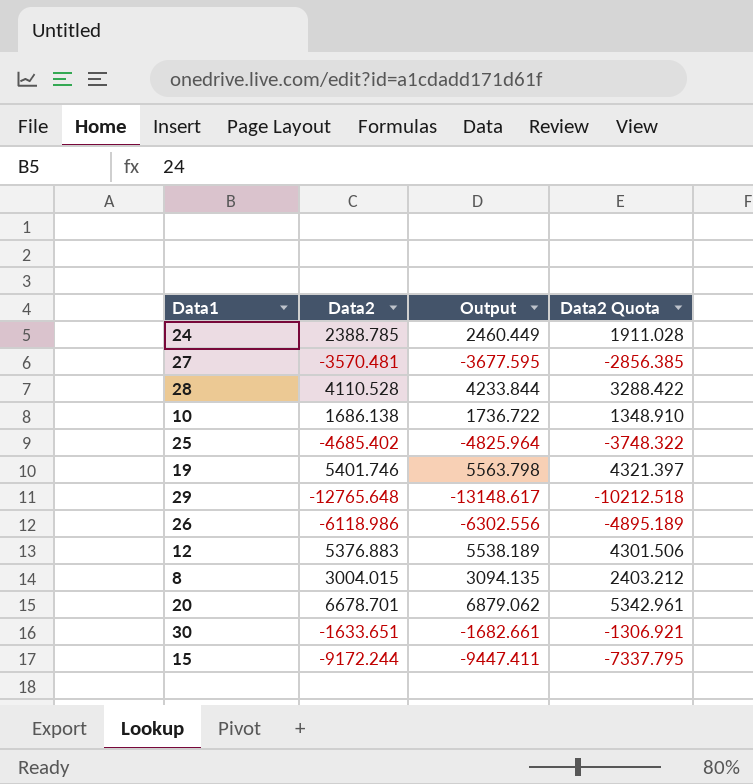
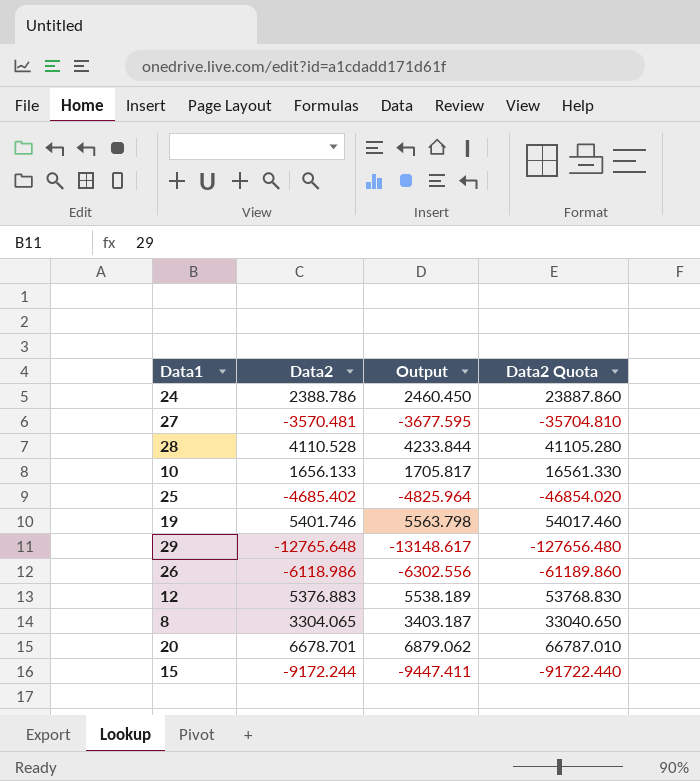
column Data2 Quota | formula: [Data2] * 0.8 -> [Data2] * 10
row 30: -1633.651 | -1682.661 | -1306.921 -> none
24 | Data2: 2388.785 -> 2388.786
24 | Output: 2460.449 -> 2460.450
10 | Data2: 1686.138 -> 1656.133
10 | Output: 1736.722 -> 1705.817
8 | Data2: 3004.015 -> 3304.065
8 | Output: 3094.135 -> 3403.187

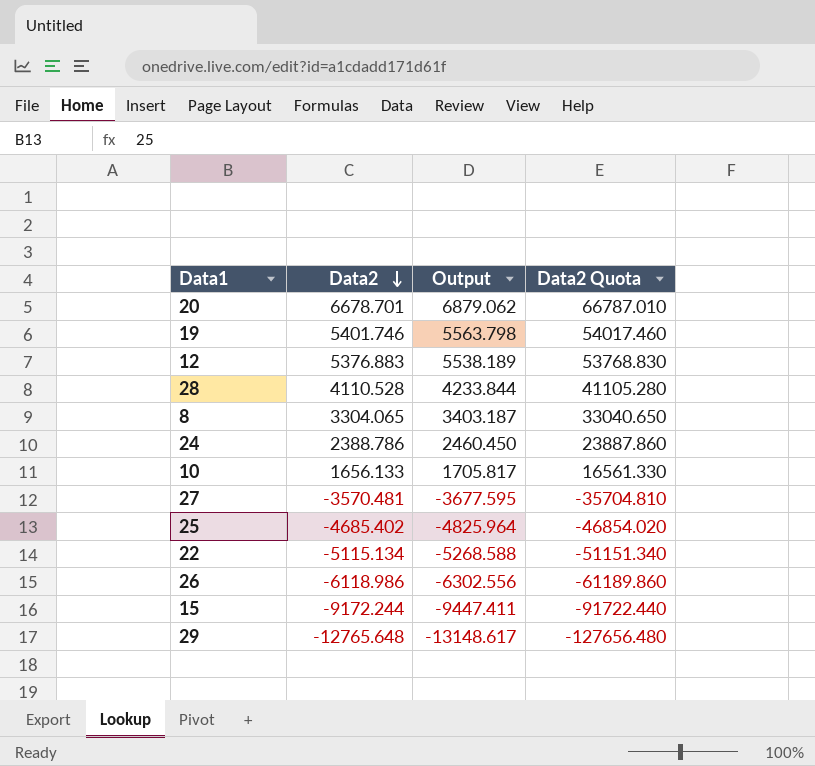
row order: none -> Data2 descending
row 22: none -> -5115.134 | -5268.588 | -51151.340

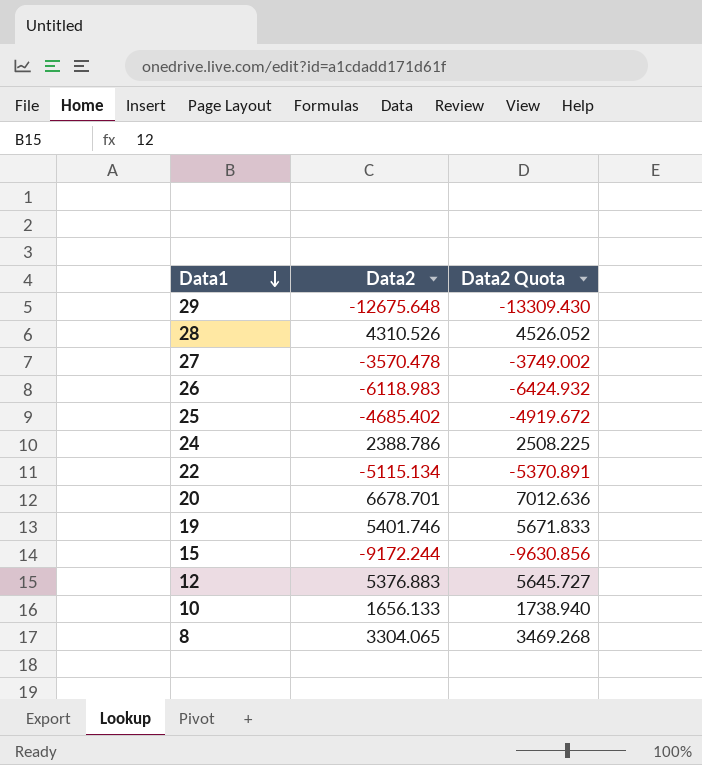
row order: Data2 descending -> Data1 descending
column Output | formula: [Data2] * 1.03 -> none
column Data2 Quota | formula: [Data2] * 10 -> [Data2] * 1.05
29 | Data2: -12765.648 -> -12675.648
28 | Data2: 4110.528 -> 4310.526
27 | Data2: -3570.481 -> -3570.478
26 | Data2: -6118.986 -> -6118.983

